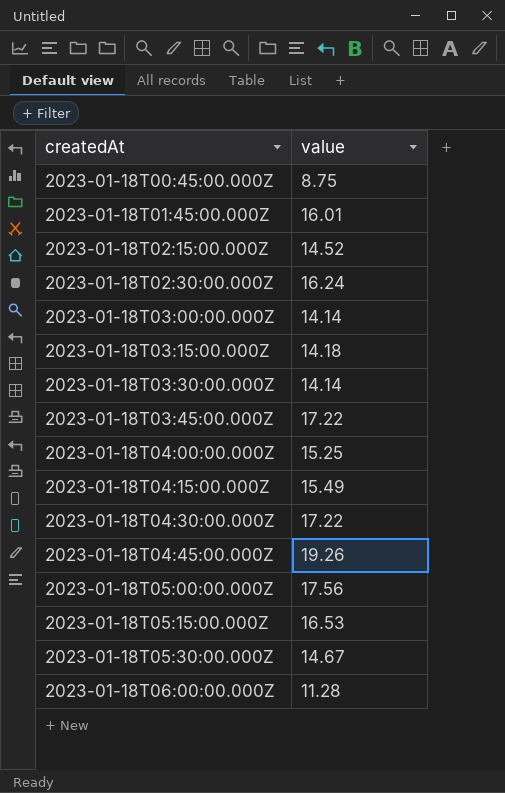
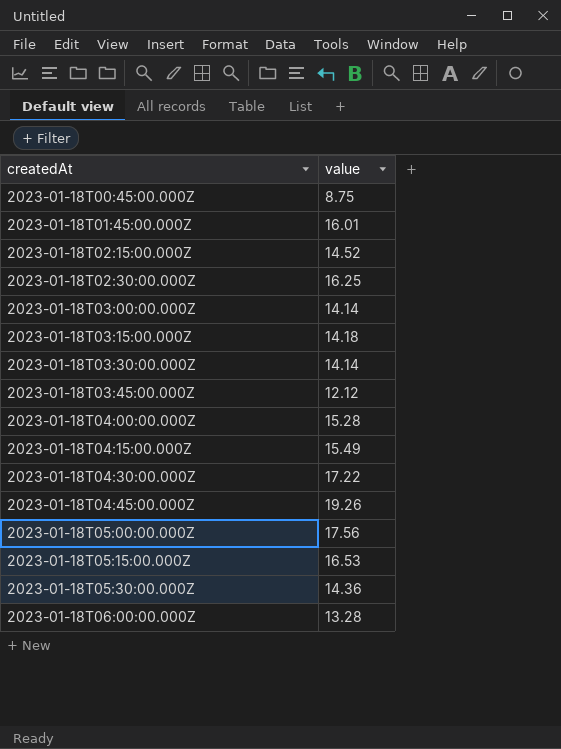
2023-01-18T02:30:00.000Z | value: 16.24 -> 16.25
2023-01-18T03:45:00.000Z | value: 17.22 -> 12.12
2023-01-18T04:00:00.000Z | value: 15.25 -> 15.28
2023-01-18T05:30:00.000Z | value: 14.67 -> 14.36
2023-01-18T06:00:00.000Z | value: 11.28 -> 13.28

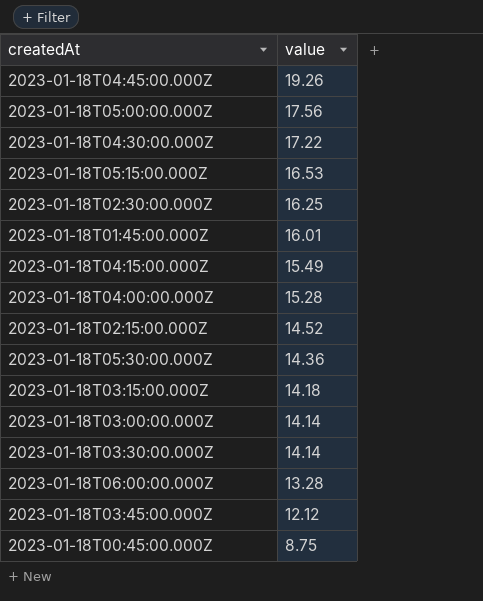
row order: createdAt ascending -> value descending

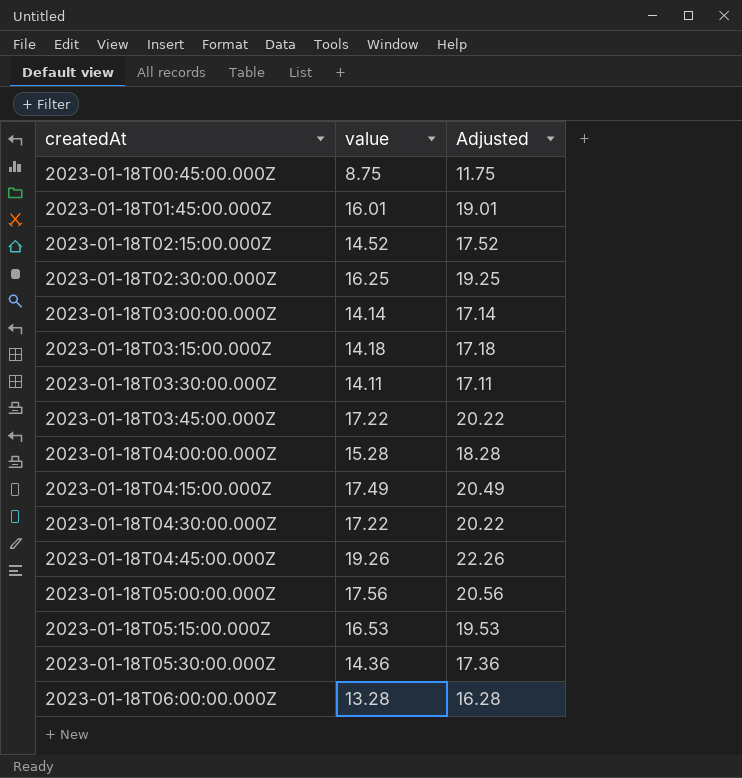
row order: value descending -> createdAt ascending
column Adjusted | formula: none -> [value] + 3
2023-01-18T03:30:00.000Z | value: 14.14 -> 14.11
2023-01-18T03:45:00.000Z | value: 12.12 -> 17.22
2023-01-18T04:15:00.000Z | value: 15.49 -> 17.49

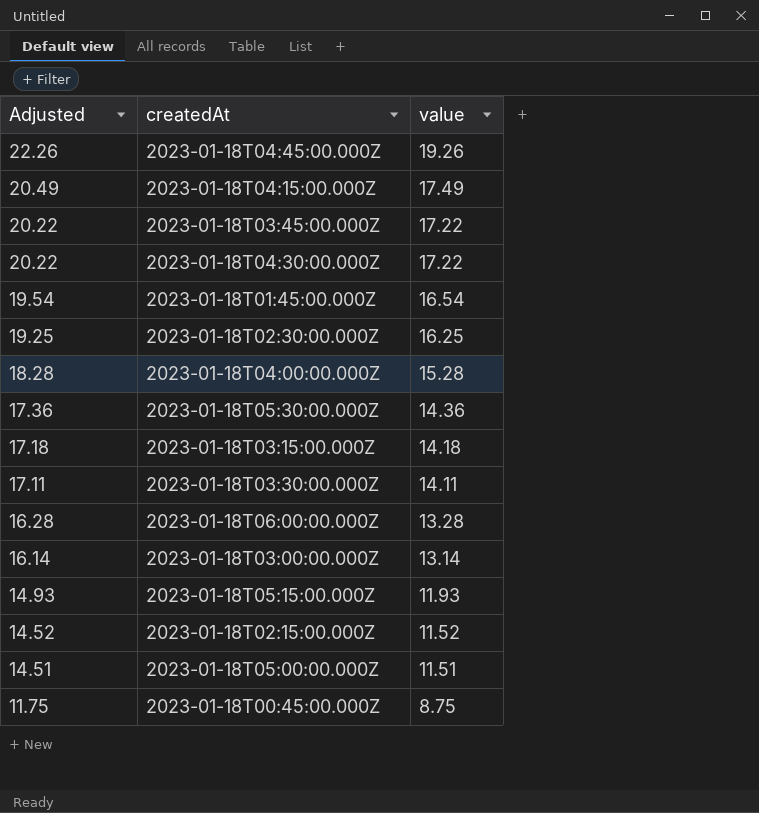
row order: createdAt ascending -> Adjusted descending
column Adjusted | position: 3 -> 1
2023-01-18T01:45:00.000Z | Adjusted: 19.01 -> 19.54
2023-01-18T01:45:00.000Z | value: 16.01 -> 16.54
2023-01-18T03:00:00.000Z | Adjusted: 17.14 -> 16.14
2023-01-18T03:00:00.000Z | value: 14.14 -> 13.14
2023-01-18T05:15:00.000Z | Adjusted: 19.53 -> 14.93
2023-01-18T05:15:00.000Z | value: 16.53 -> 11.93
2023-01-18T02:15:00.000Z | Adjusted: 17.52 -> 14.52
2023-01-18T02:15:00.000Z | value: 14.52 -> 11.52
2023-01-18T05:00:00.000Z | Adjusted: 20.56 -> 14.51
2023-01-18T05:00:00.000Z | value: 17.56 -> 11.51

